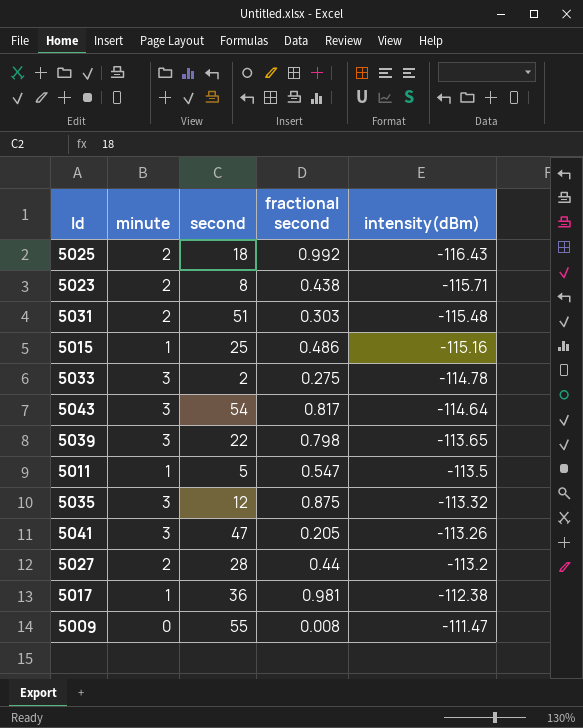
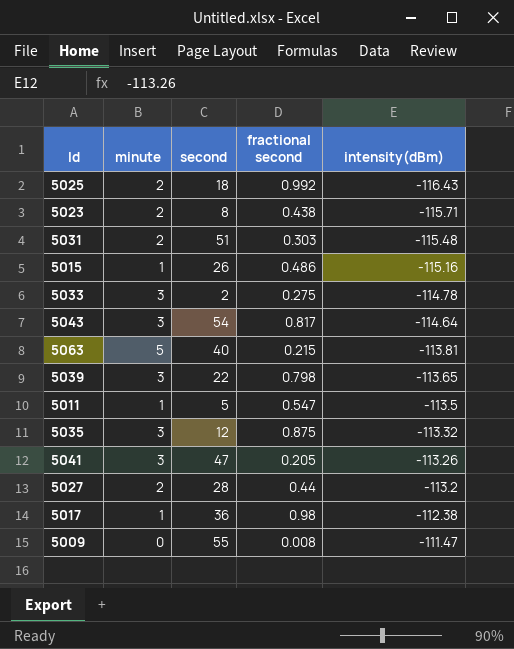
5015 | second: 25 -> 26
row 5063: none -> 5 | 40 | 0.215 | -113.81
5017 | fractional second: 0.981 -> 0.98

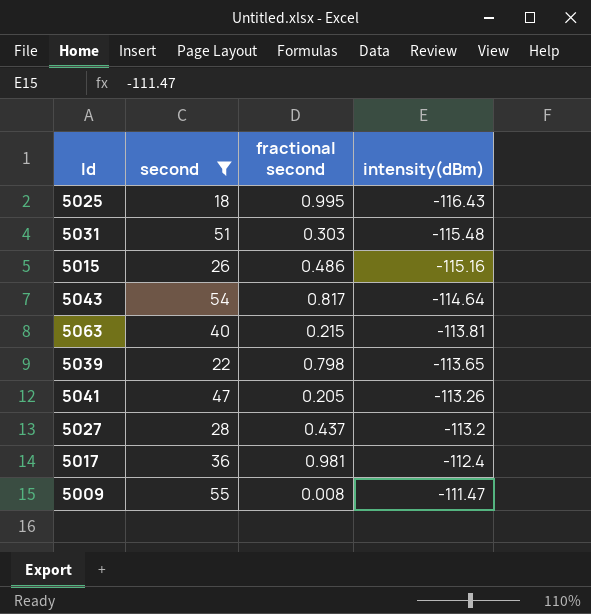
filter: none -> second >= 18
column minute | position: 2 -> none
5025 | fractional second: 0.992 -> 0.995
5027 | fractional second: 0.44 -> 0.437
5017 | fractional second: 0.98 -> 0.981
5017 | intensity(dBm): -112.38 -> -112.4

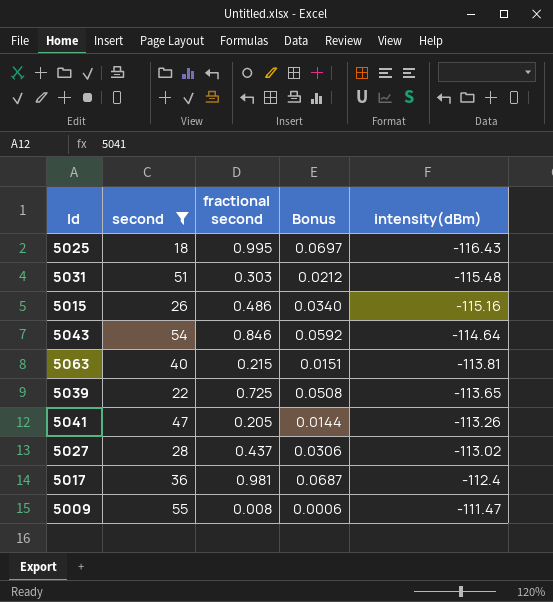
column Bonus | formula: none -> [fractional second] * 0.07
5043 | fractional second: 0.817 -> 0.846
5039 | fractional second: 0.798 -> 0.725
5027 | intensity(dBm): -113.2 -> -113.02

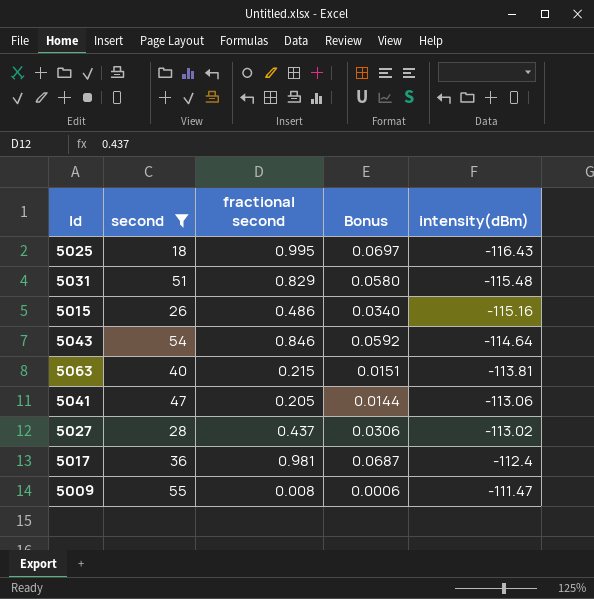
row 5039: 22 | 0.725 | 0.0508 | -113.65 -> none
5031 | fractional second: 0.303 -> 0.829
5031 | Bonus: 0.0212 -> 0.0580
5041 | intensity(dBm): -113.26 -> -113.06

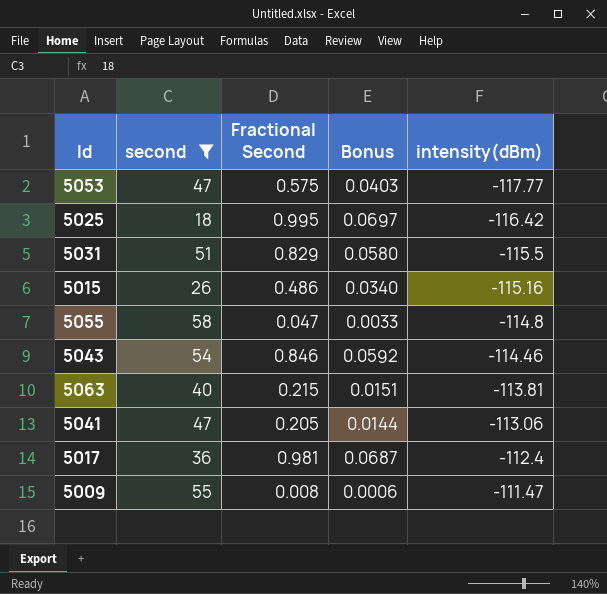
column name: fractional second -> Fractional Second
row 5027: 28 | 0.437 | 0.0306 | -113.02 -> none
row 5053: none -> 47 | 0.575 | 0.0403 | -117.77
5025 | intensity(dBm): -116.43 -> -116.42
5031 | intensity(dBm): -115.48 -> -115.5
row 5055: none -> 58 | 0.047 | 0.0033 | -114.8
5043 | intensity(dBm): -114.64 -> -114.46

